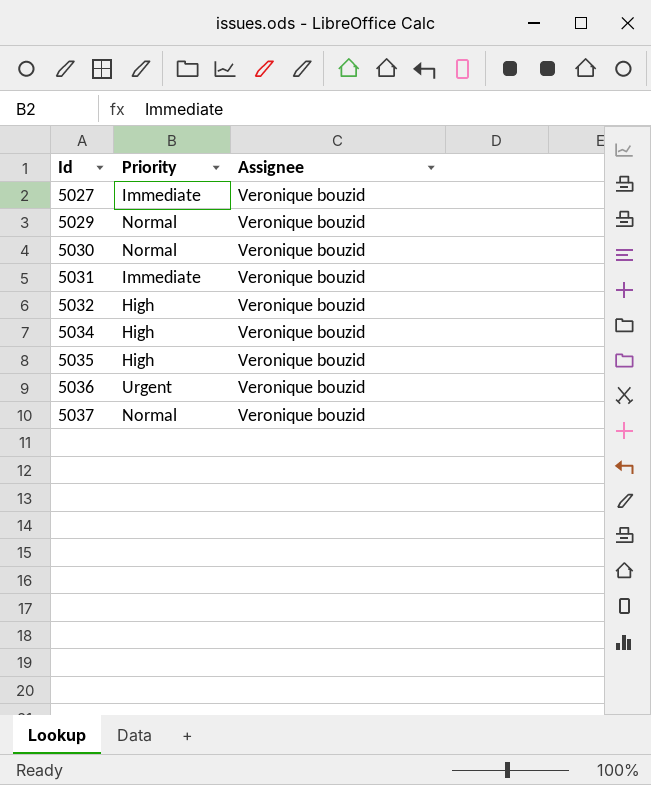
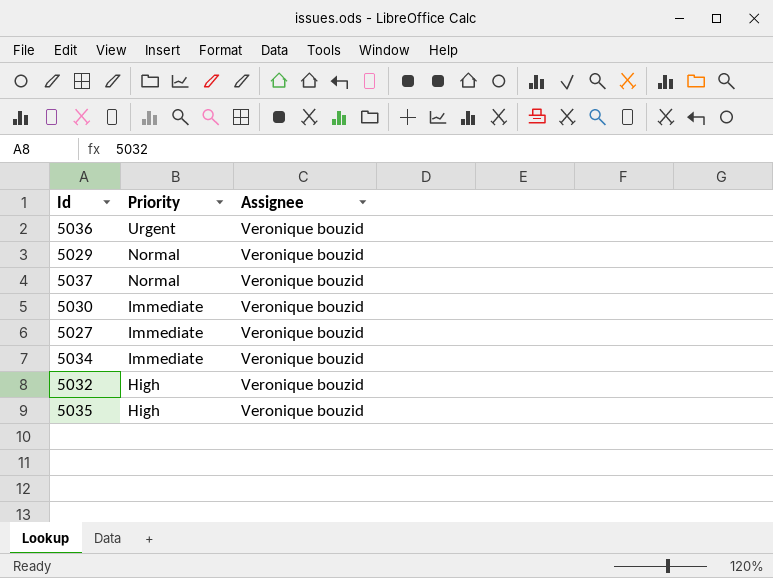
row order: Id ascending -> Priority descending
row 5031: Immediate | Veronique bouzid -> none
5030 | Priority: Normal -> Immediate
5034 | Priority: High -> Immediate

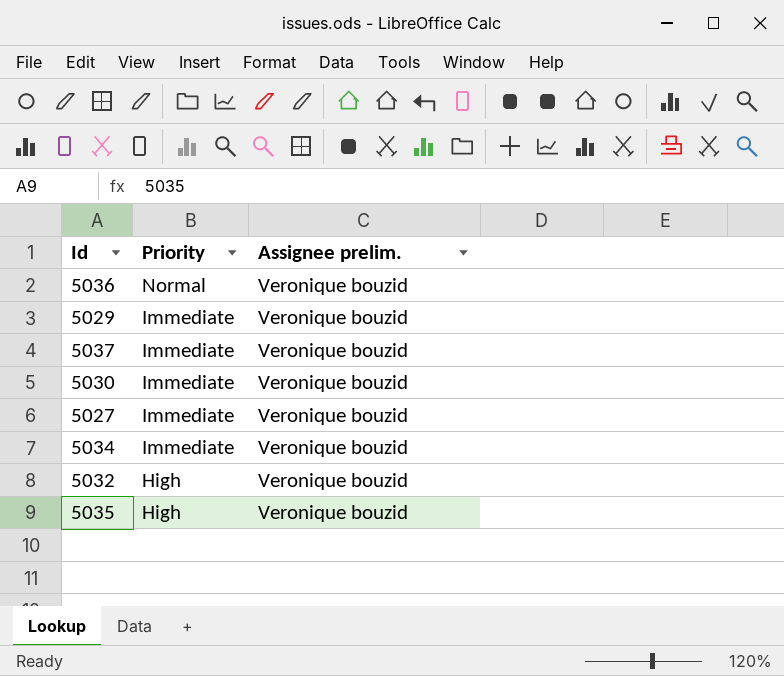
column name: Assignee -> Assignee prelim.
5036 | Priority: Urgent -> Normal
5029 | Priority: Normal -> Immediate
5037 | Priority: Normal -> Immediate

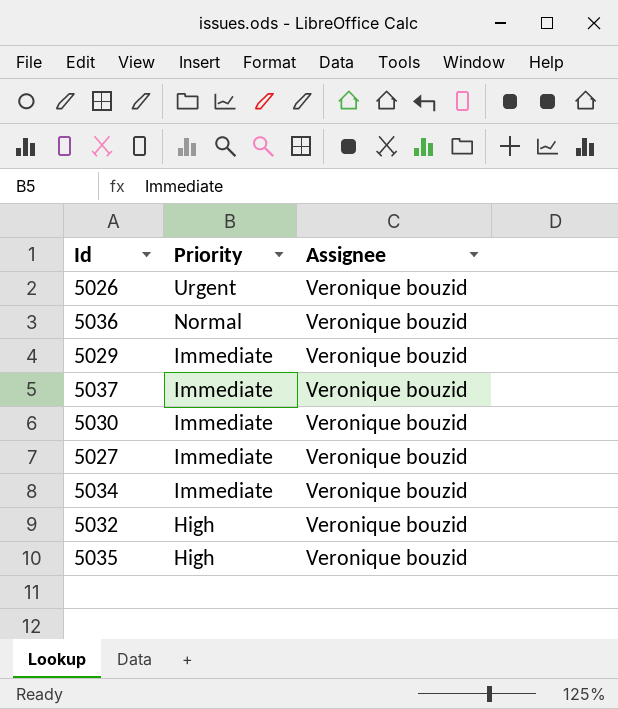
column name: Assignee prelim. -> Assignee
row 5026: none -> Urgent | Veronique bouzid

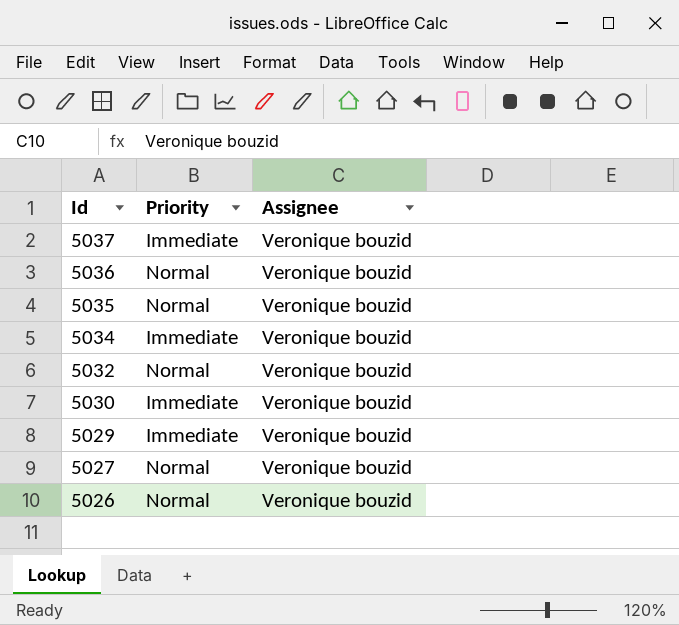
row order: Priority descending -> Id descending
5035 | Priority: High -> Normal
5032 | Priority: High -> Normal
5027 | Priority: Immediate -> Normal
5026 | Priority: Urgent -> Normal

